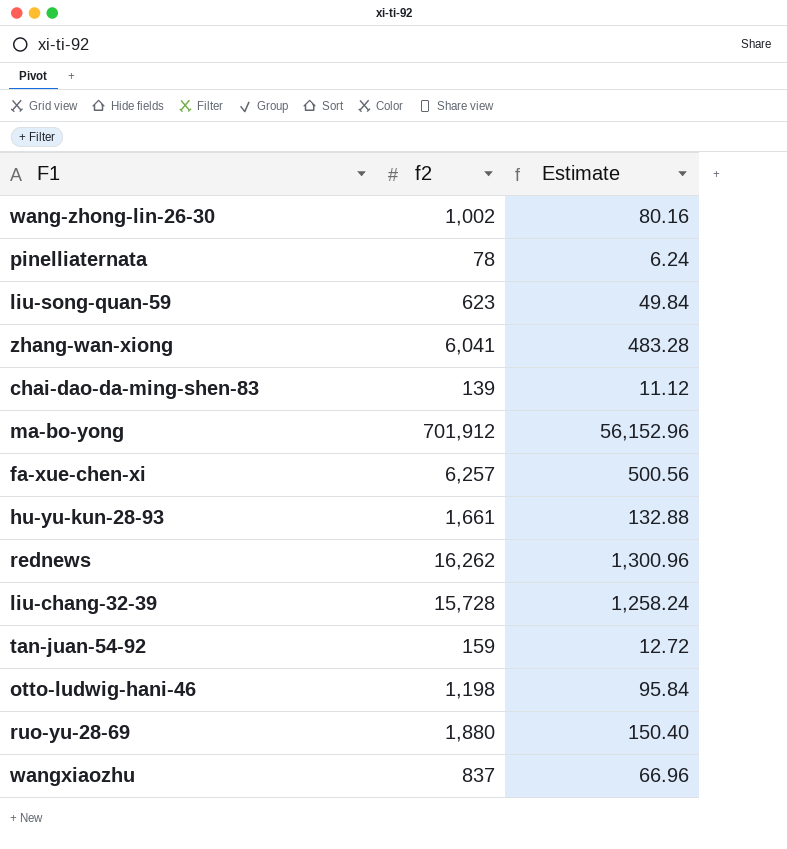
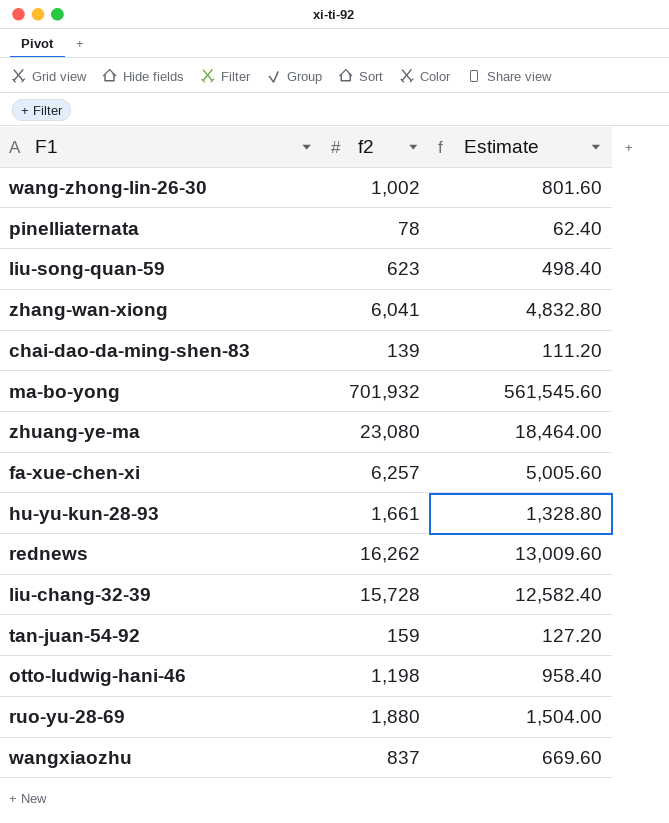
column Estimate | formula: [f2] * 0.08 -> [f2] * 0.8
ma-bo-yong | f2: 701,912 -> 701,932
row zhuang-ye-ma: none -> 23,080 | 18,464.00

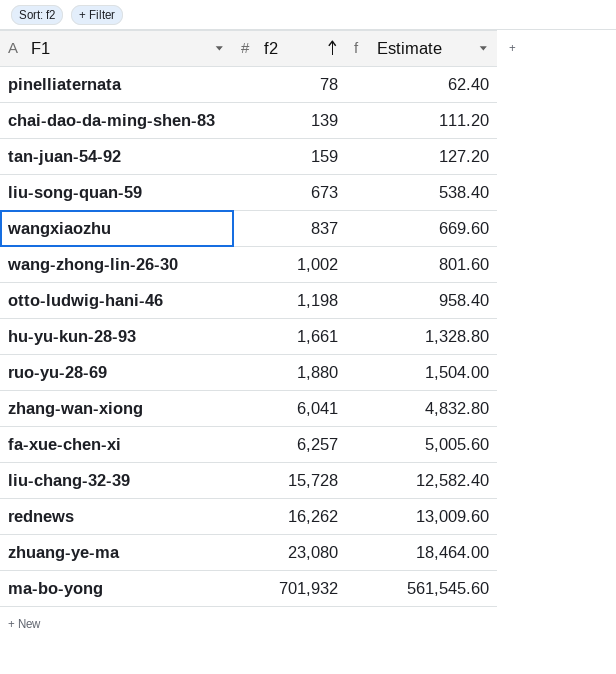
row order: none -> f2 ascending
liu-song-quan-59 | f2: 623 -> 673
liu-song-quan-59 | Estimate: 498.40 -> 538.40

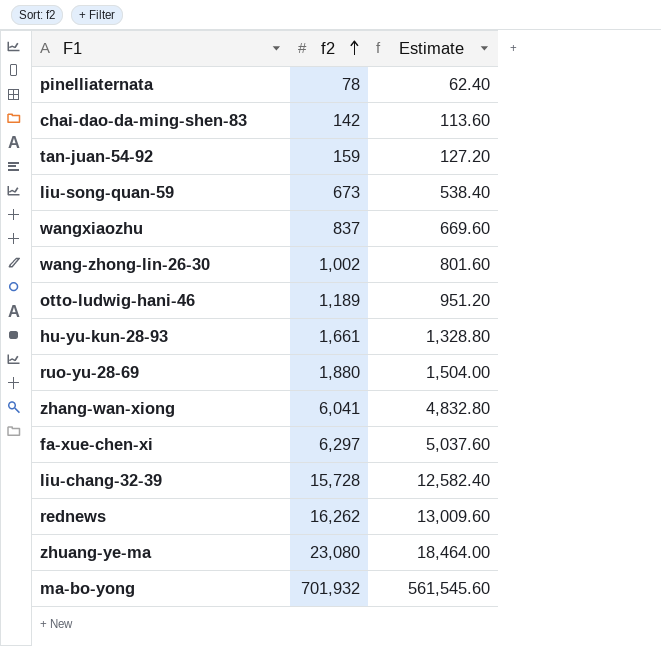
chai-dao-da-ming-shen-83 | f2: 139 -> 142
chai-dao-da-ming-shen-83 | Estimate: 111.20 -> 113.60
otto-ludwig-hani-46 | f2: 1,198 -> 1,189
otto-ludwig-hani-46 | Estimate: 958.40 -> 951.20
fa-xue-chen-xi | f2: 6,257 -> 6,297
fa-xue-chen-xi | Estimate: 5,005.60 -> 5,037.60

